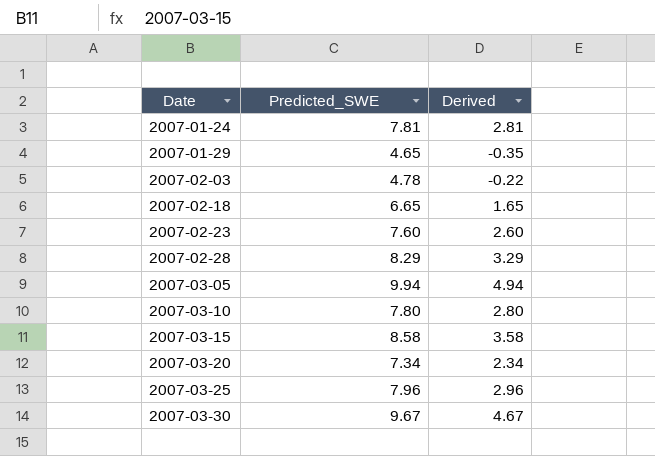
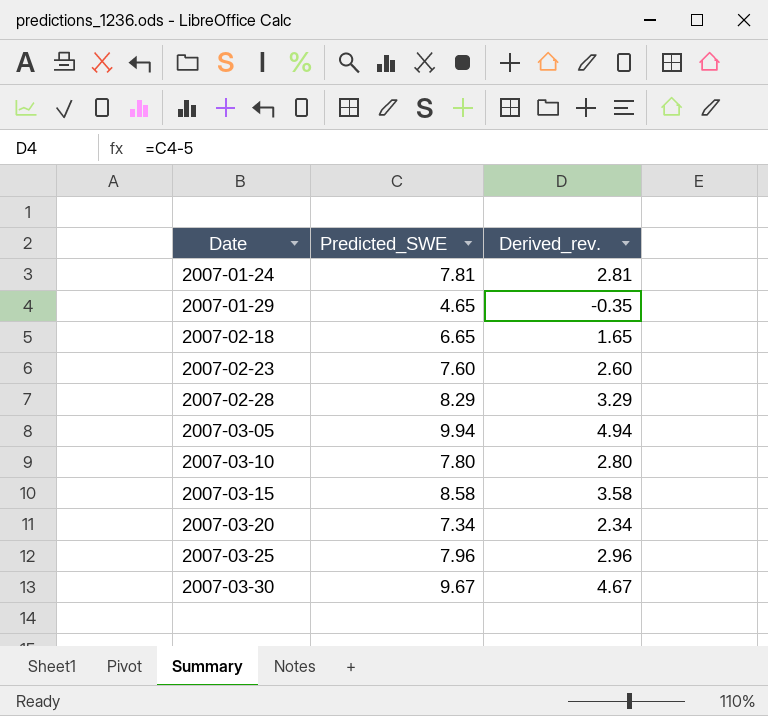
column name: Derived -> Derived_rev.
row 2007-02-03: 4.78 | -0.22 -> none

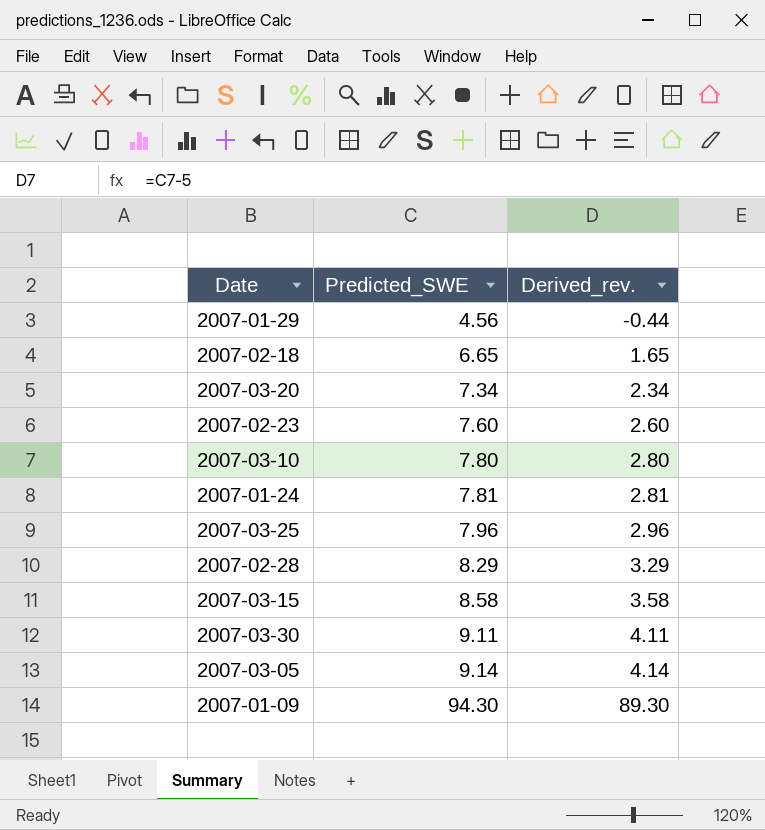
row order: Date ascending -> Predicted_SWE ascending
2007-01-29 | Predicted_SWE: 4.65 -> 4.56
2007-01-29 | Derived_rev.: -0.35 -> -0.44
2007-03-30 | Predicted_SWE: 9.67 -> 9.11
2007-03-30 | Derived_rev.: 4.67 -> 4.11
2007-03-05 | Predicted_SWE: 9.94 -> 9.14
2007-03-05 | Derived_rev.: 4.94 -> 4.14
row 2007-01-09: none -> 94.30 | 89.30

